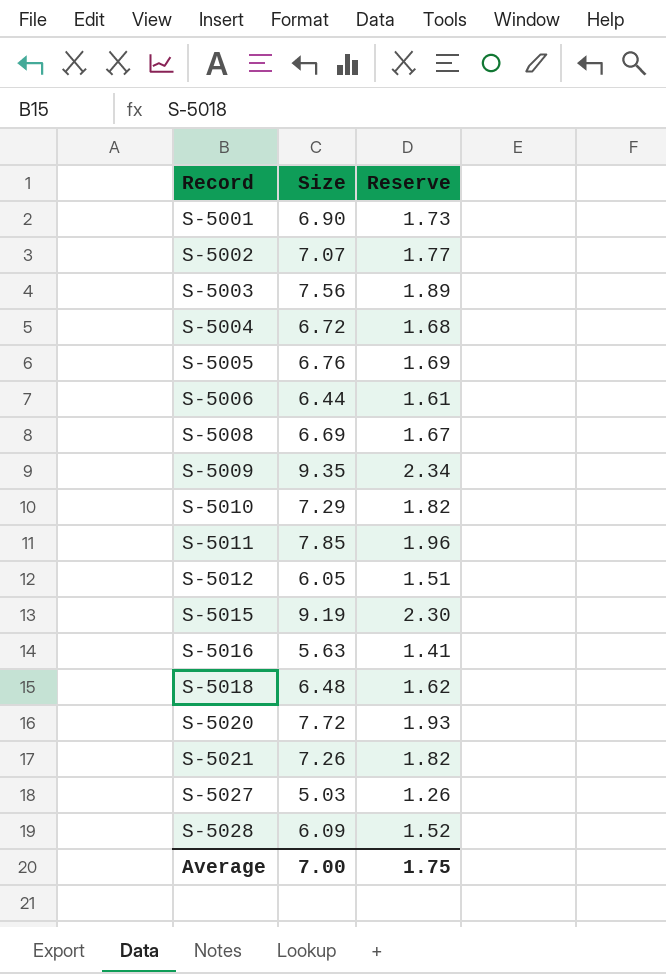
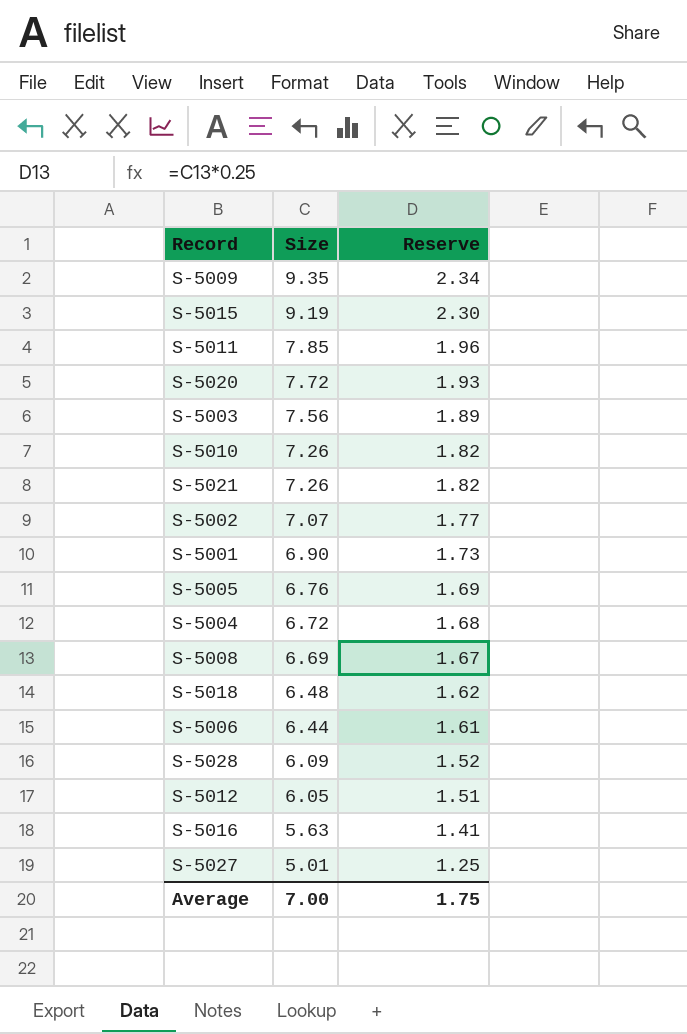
row order: Record ascending -> Size descending
S-5010 | Size: 7.29 -> 7.26
S-5027 | Size: 5.03 -> 5.01
S-5027 | Reserve: 1.26 -> 1.25

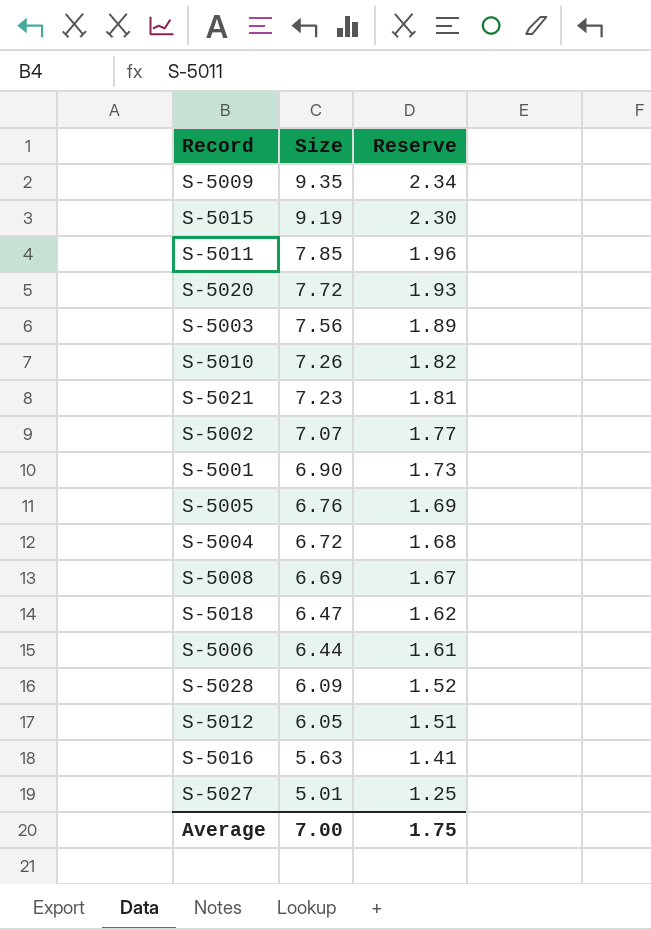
S-5021 | Size: 7.26 -> 7.23
S-5021 | Reserve: 1.82 -> 1.81
S-5018 | Size: 6.48 -> 6.47

